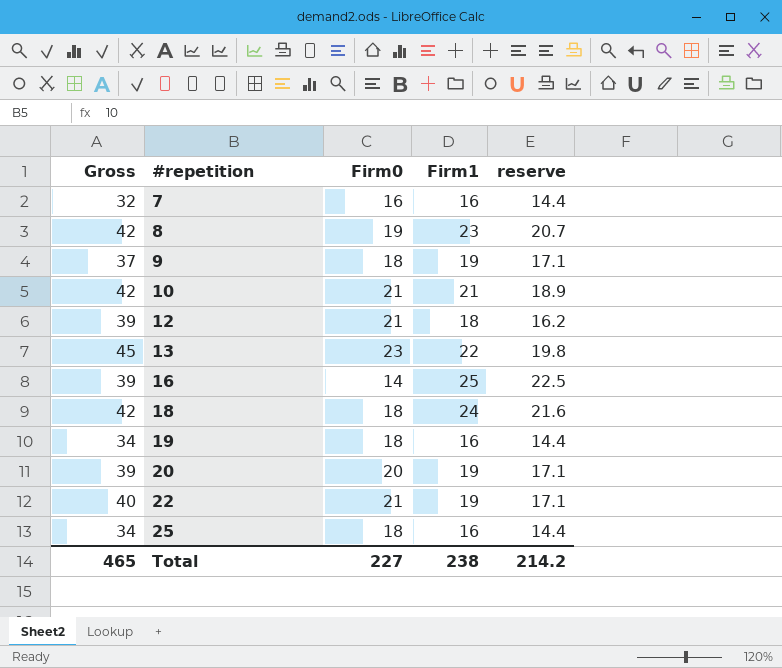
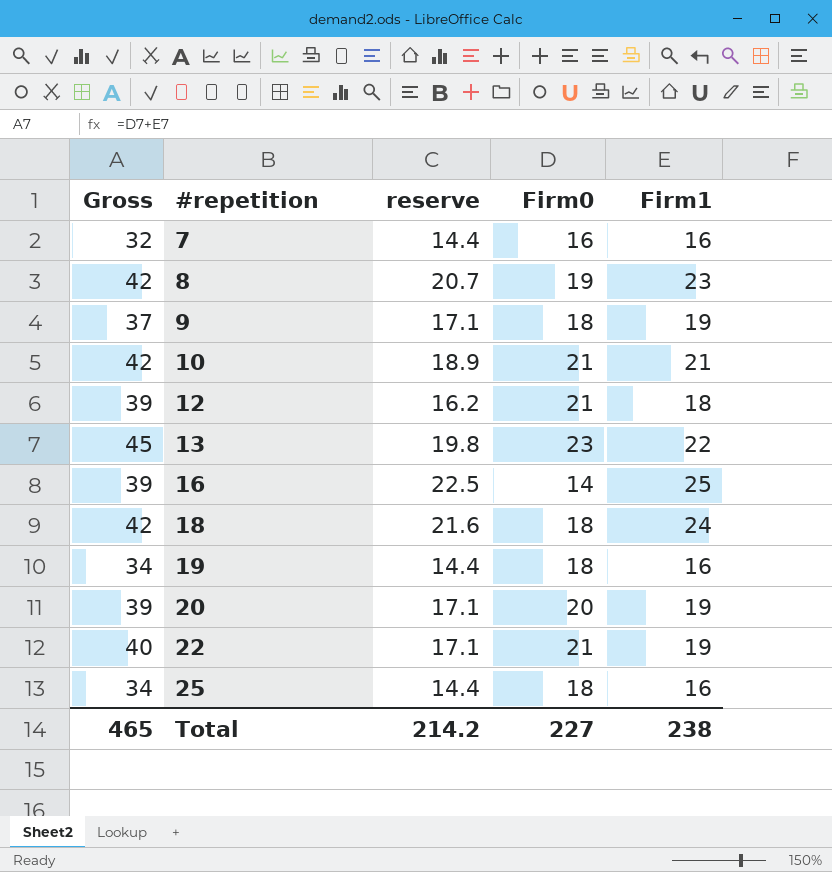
column reserve | position: 5 -> 3

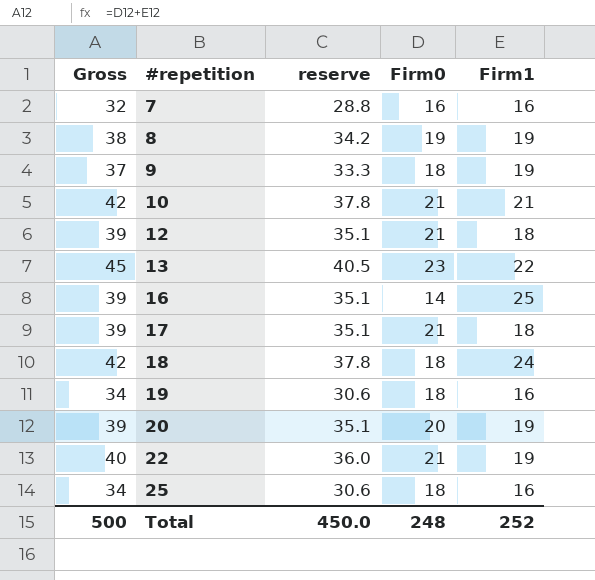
column reserve | formula: [Firm1] * 0.9 -> [Gross] * 0.9
8 | Gross: 42 -> 38
8 | Firm1: 23 -> 19
row 17: none -> 39 | 35.1 | 21 | 18
Total | Gross: 465 -> 500
Total | reserve: 214.2 -> 450.0
Total | Firm0: 227 -> 248
Total | Firm1: 238 -> 252

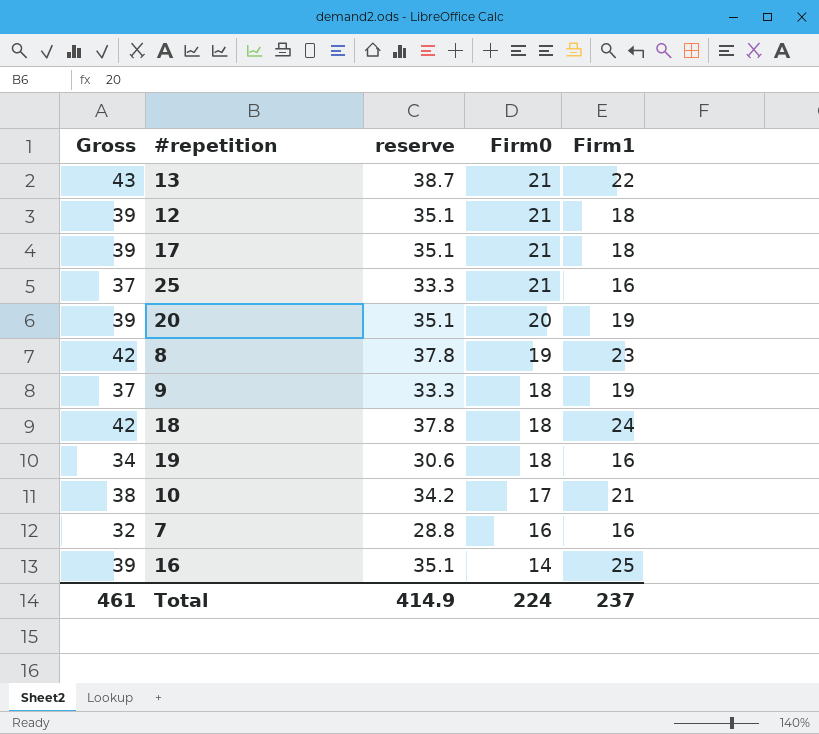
row order: #repetition ascending -> Firm0 descending
row 22: 40 | 36.0 | 21 | 19 -> none
13 | Gross: 45 -> 43
13 | reserve: 40.5 -> 38.7
13 | Firm0: 23 -> 21
25 | Gross: 34 -> 37
25 | reserve: 30.6 -> 33.3
25 | Firm0: 18 -> 21
8 | Gross: 38 -> 42
8 | reserve: 34.2 -> 37.8
8 | Firm1: 19 -> 23
10 | Gross: 42 -> 38
10 | reserve: 37.8 -> 34.2
10 | Firm0: 21 -> 17
Total | Gross: 500 -> 461
Total | reserve: 450.0 -> 414.9
Total | Firm0: 248 -> 224
Total | Firm1: 252 -> 237

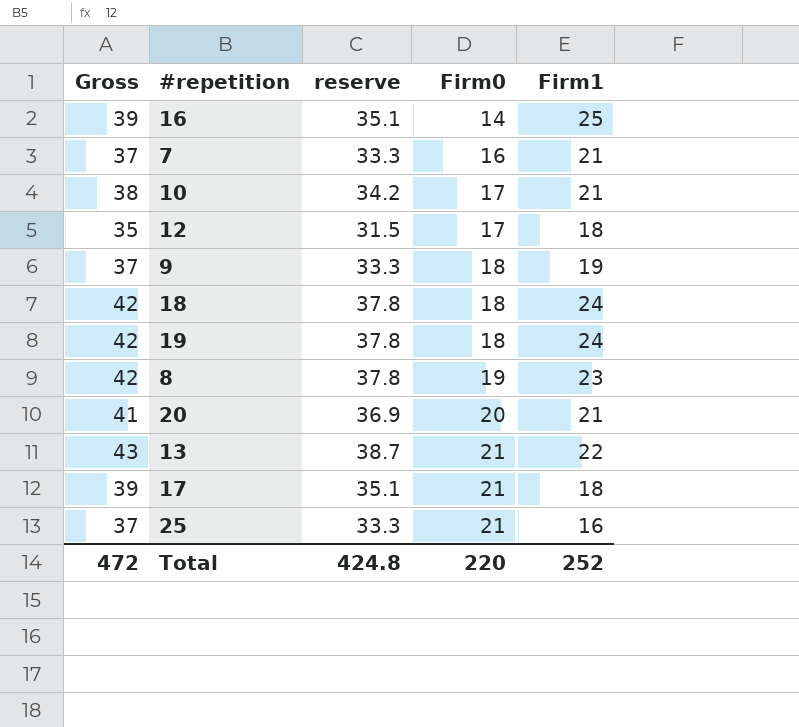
row order: Firm0 descending -> Firm0 ascending
7 | Gross: 32 -> 37
7 | reserve: 28.8 -> 33.3
7 | Firm1: 16 -> 21
12 | Gross: 39 -> 35
12 | reserve: 35.1 -> 31.5
12 | Firm0: 21 -> 17
19 | Gross: 34 -> 42
19 | reserve: 30.6 -> 37.8
19 | Firm1: 16 -> 24
20 | Gross: 39 -> 41
20 | reserve: 35.1 -> 36.9
20 | Firm1: 19 -> 21
Total | Gross: 461 -> 472
Total | reserve: 414.9 -> 424.8
Total | Firm0: 224 -> 220
Total | Firm1: 237 -> 252

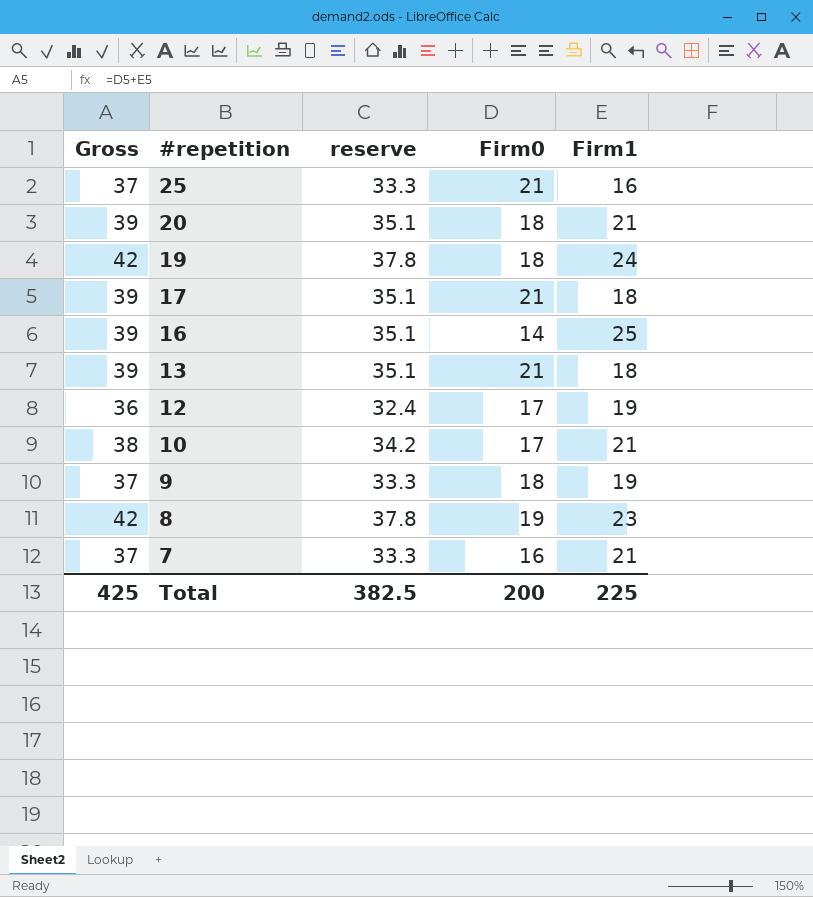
row order: Firm0 ascending -> #repetition descending
row 18: 42 | 37.8 | 18 | 24 -> none
20 | Gross: 41 -> 39
20 | reserve: 36.9 -> 35.1
20 | Firm0: 20 -> 18
13 | Gross: 43 -> 39
13 | reserve: 38.7 -> 35.1
13 | Firm1: 22 -> 18
12 | Gross: 35 -> 36
12 | reserve: 31.5 -> 32.4
12 | Firm1: 18 -> 19
Total | Gross: 472 -> 425
Total | reserve: 424.8 -> 382.5
Total | Firm0: 220 -> 200
Total | Firm1: 252 -> 225

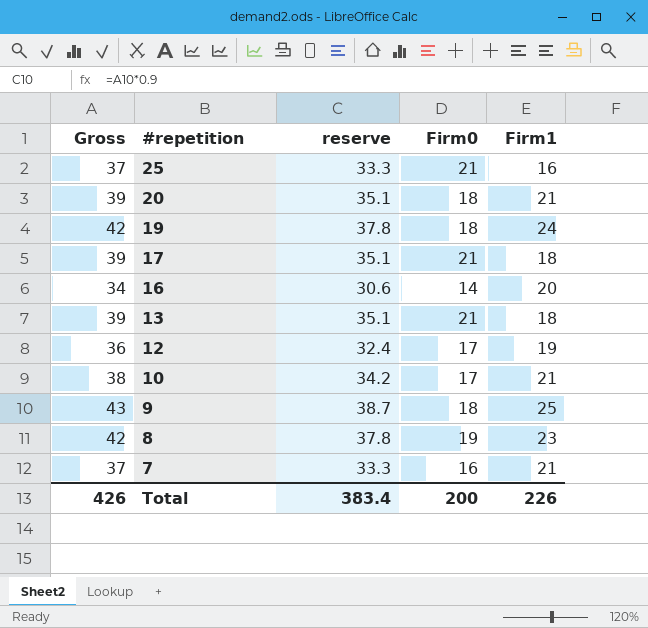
16 | Gross: 39 -> 34
16 | reserve: 35.1 -> 30.6
16 | Firm1: 25 -> 20
9 | Gross: 37 -> 43
9 | reserve: 33.3 -> 38.7
9 | Firm1: 19 -> 25
Total | Gross: 425 -> 426
Total | reserve: 382.5 -> 383.4
Total | Firm1: 225 -> 226

